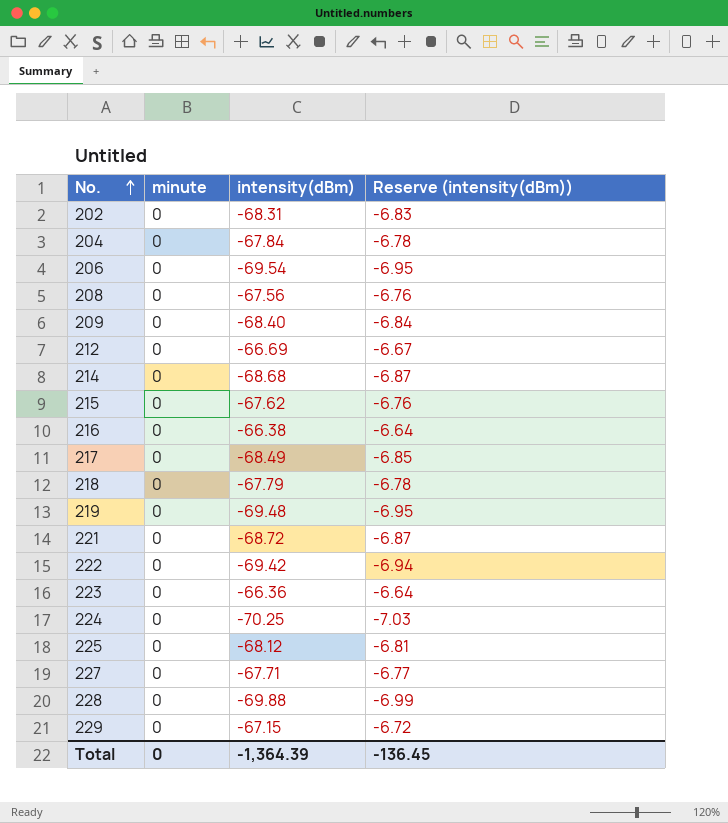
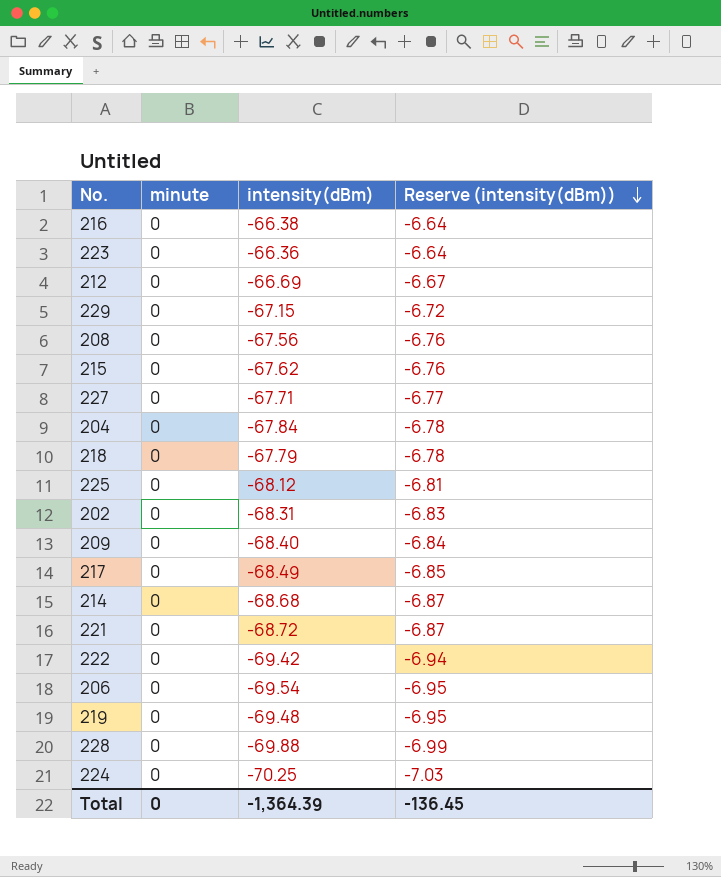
row order: No. ascending -> Reserve (intensity(dBm)) descending

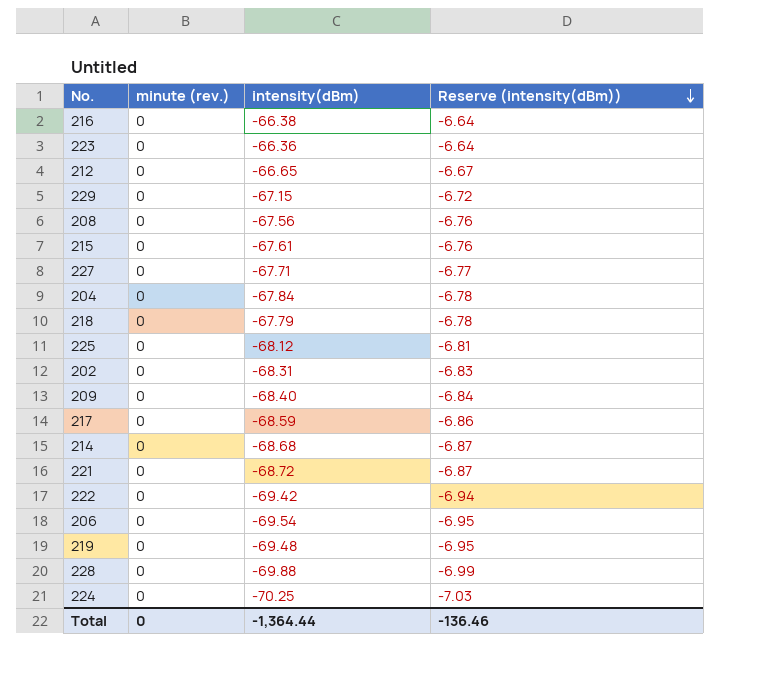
column name: minute -> minute (rev.)
212 | intensity(dBm): -66.69 -> -66.65
215 | intensity(dBm): -67.62 -> -67.61
217 | intensity(dBm): -68.49 -> -68.59
217 | Reserve (intensity(dBm)): -6.85 -> -6.86
Total | intensity(dBm): -1,364.39 -> -1,364.44
Total | Reserve (intensity(dBm)): -136.45 -> -136.46

